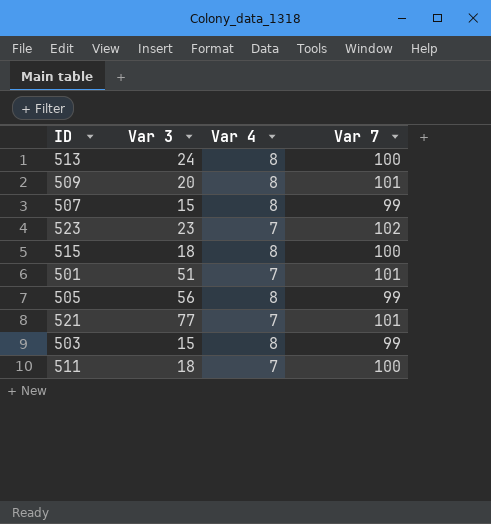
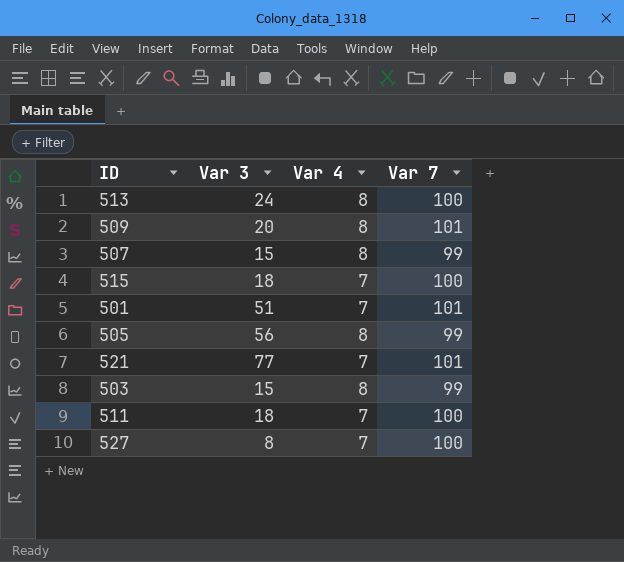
row 523: 23 | 7 | 102 -> none
515 | Var 4: 8 -> 7
row 527: none -> 8 | 7 | 100

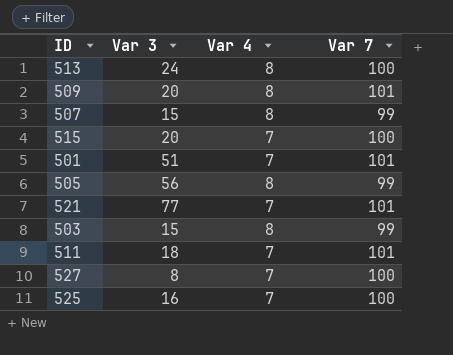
515 | Var 3: 18 -> 20
511 | Var 7: 100 -> 101
row 525: none -> 16 | 7 | 100

